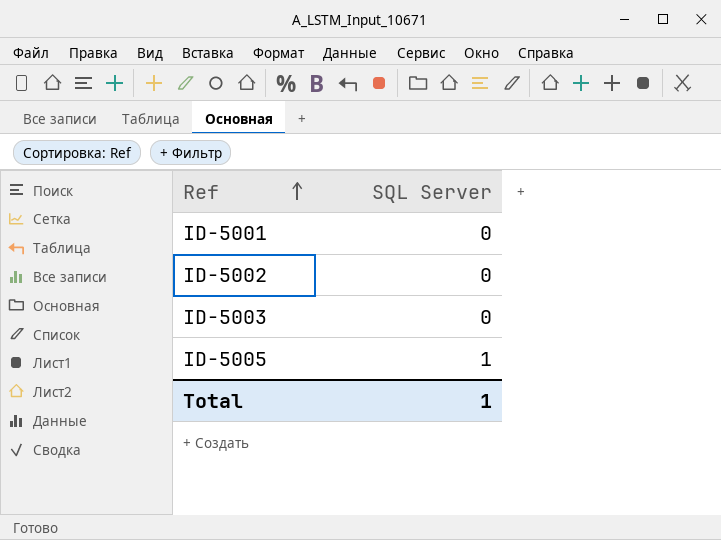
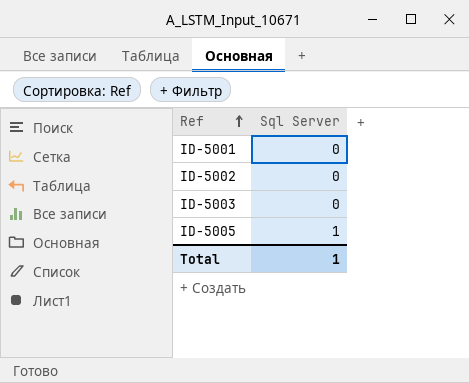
column name: SQL Server -> Sql Server

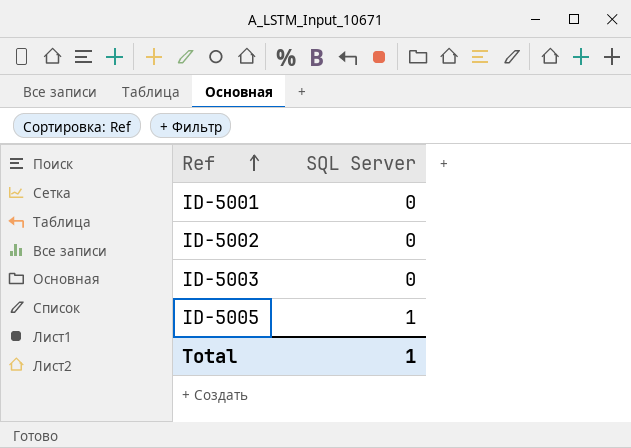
column name: Sql Server -> SQL Server

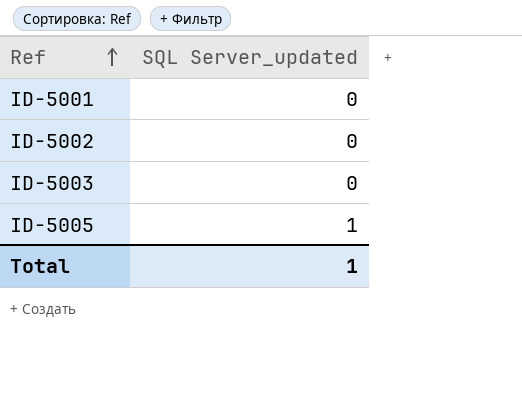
column name: SQL Server -> SQL Server_updated

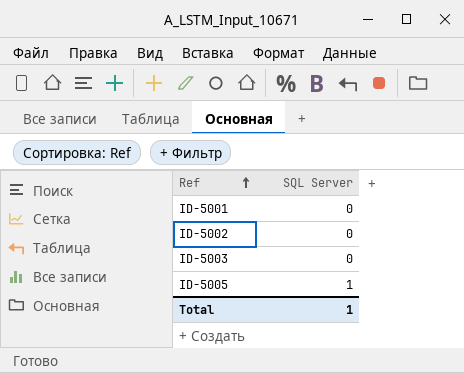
column name: SQL Server_updated -> SQL Server

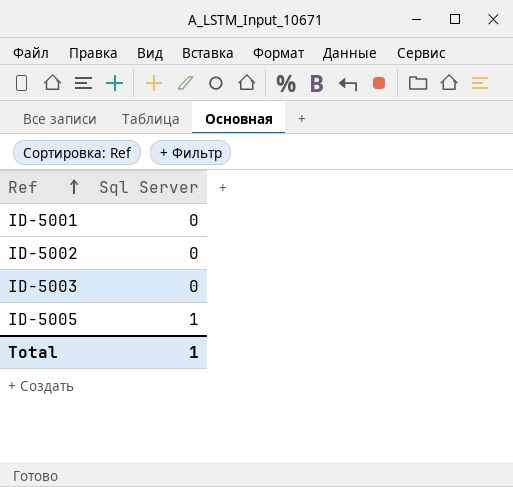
column name: SQL Server -> Sql Server

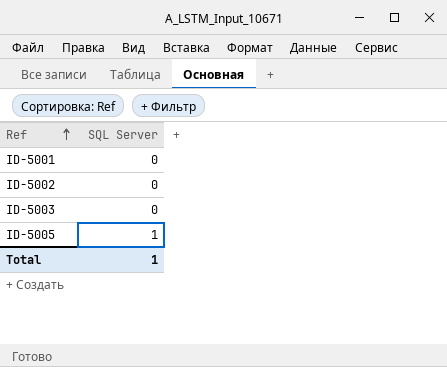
column name: Sql Server -> SQL Server

